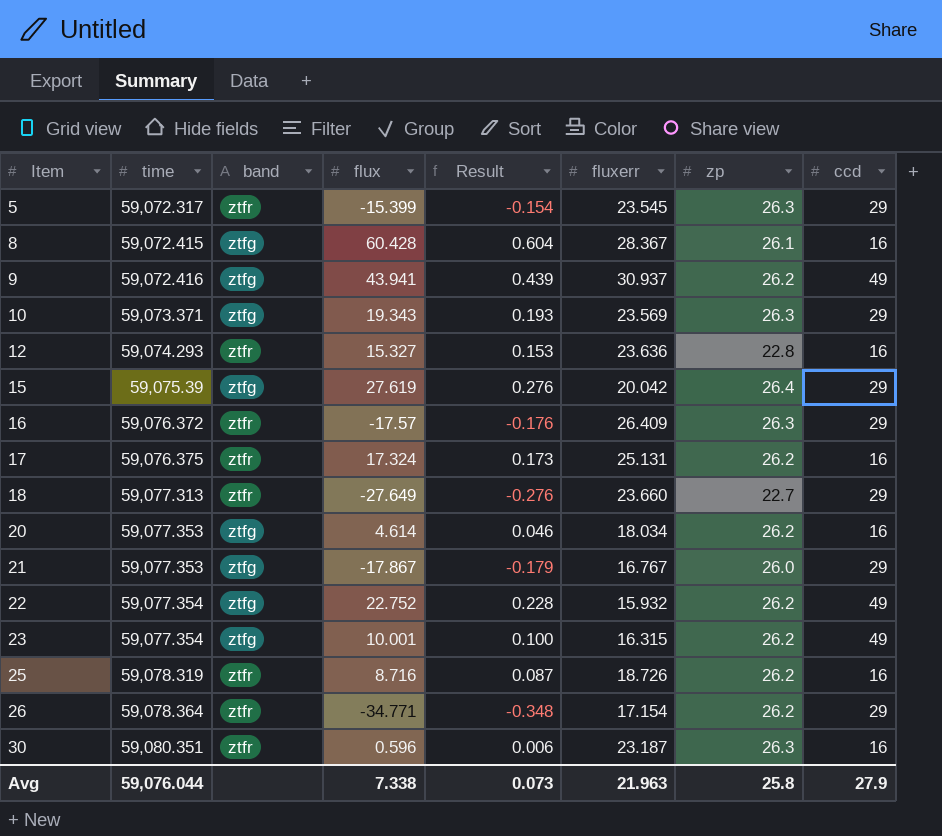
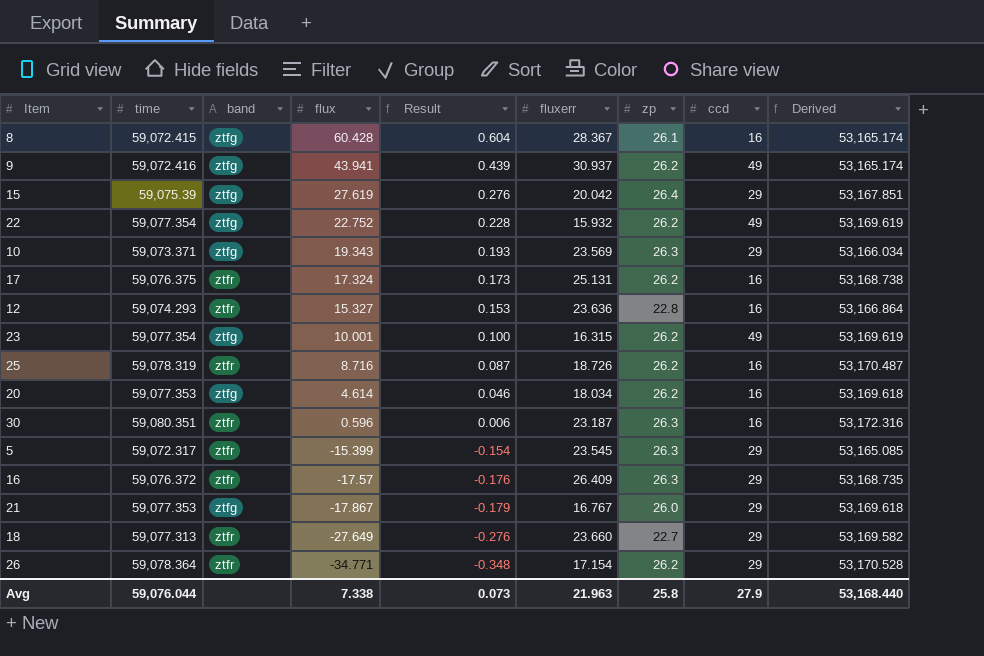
row order: Item ascending -> flux descending
column Derived | formula: none -> [time] * 0.9

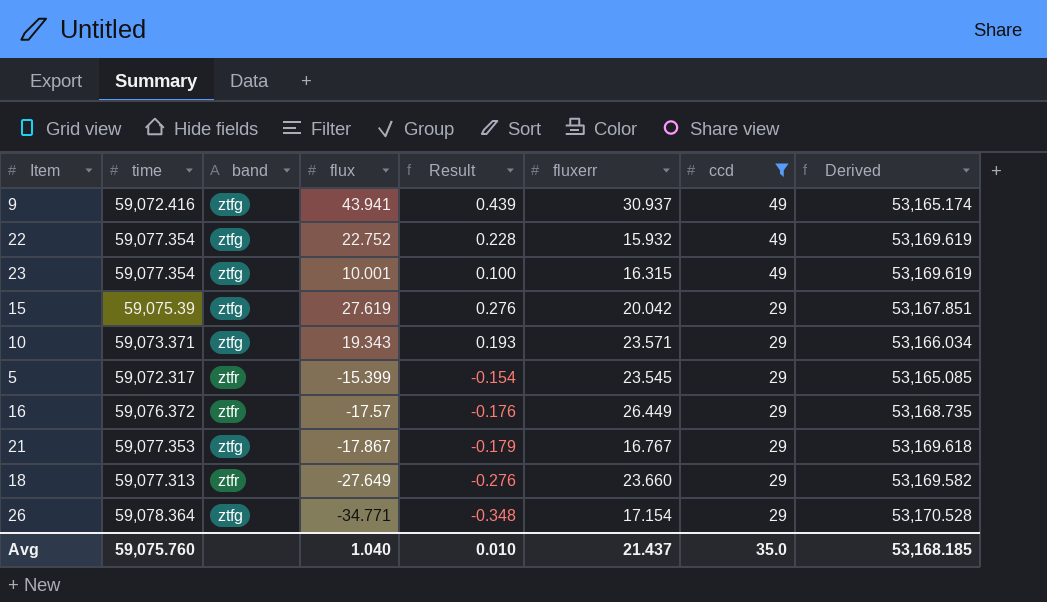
filter: none -> ccd != 16
row order: flux descending -> ccd descending
column zp | position: 7 -> none
10 | fluxerr: 23.569 -> 23.571
16 | fluxerr: 26.409 -> 26.449
26 | band: ztfr -> ztfg
Avg | time: 59,076.044 -> 59,075.760
Avg | flux: 7.338 -> 1.040
Avg | Result: 0.073 -> 0.010
Avg | fluxerr: 21.963 -> 21.437
Avg | ccd: 27.9 -> 35.0
Avg | Derived: 53,168.440 -> 53,168.185

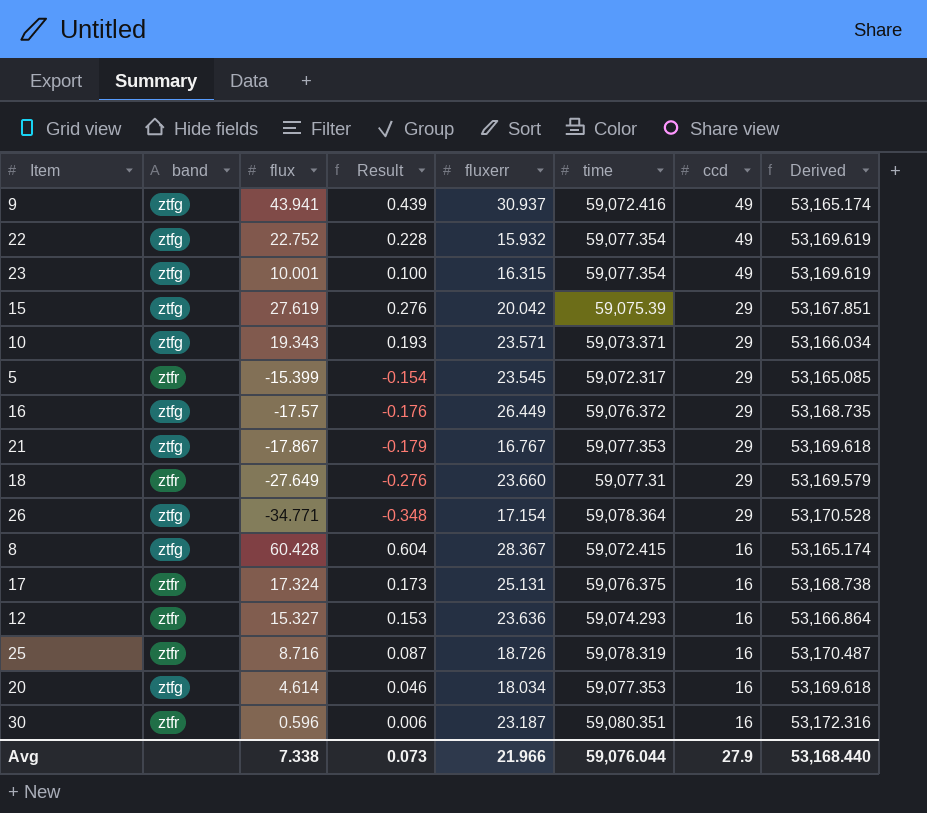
filter: ccd != 16 -> none
column time | position: 2 -> 6
16 | band: ztfr -> ztfg
18 | time: 59,077.313 -> 59,077.31
18 | Derived: 53,169.582 -> 53,169.579
Avg | flux: 1.040 -> 7.338
Avg | Result: 0.010 -> 0.073
Avg | fluxerr: 21.437 -> 21.966
Avg | time: 59,075.760 -> 59,076.044
Avg | ccd: 35.0 -> 27.9
Avg | Derived: 53,168.185 -> 53,168.440

